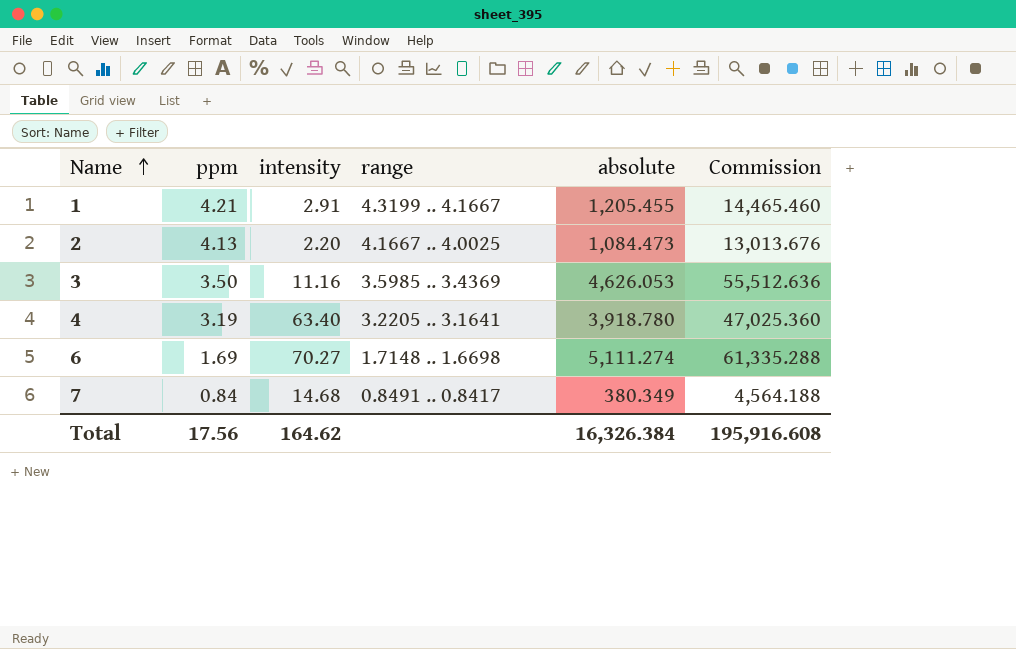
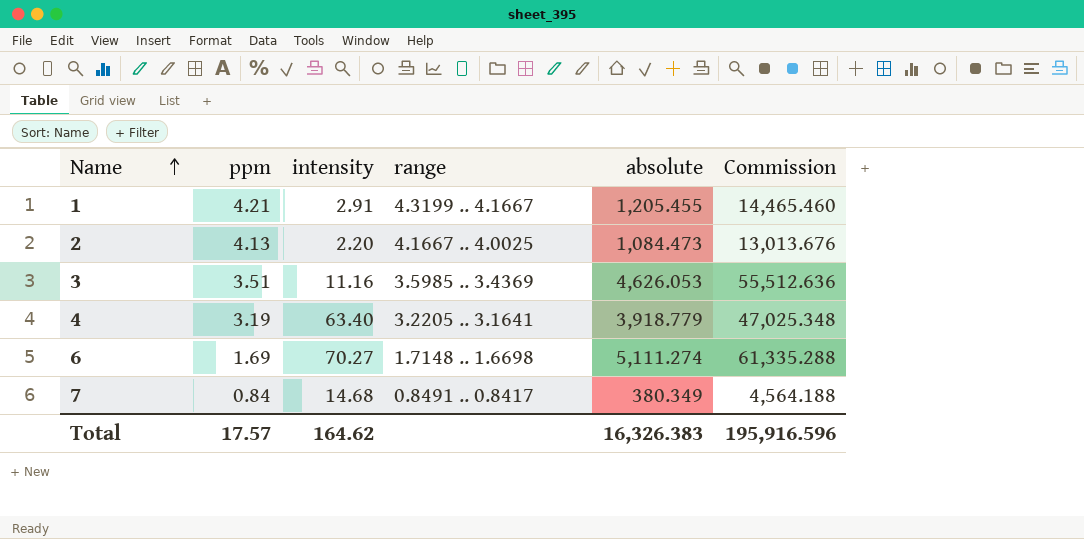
3 | ppm: 3.50 -> 3.51
4 | absolute: 3,918.780 -> 3,918.779
4 | Commission: 47,025.360 -> 47,025.348
Total | ppm: 17.56 -> 17.57
Total | absolute: 16,326.384 -> 16,326.383
Total | Commission: 195,916.608 -> 195,916.596

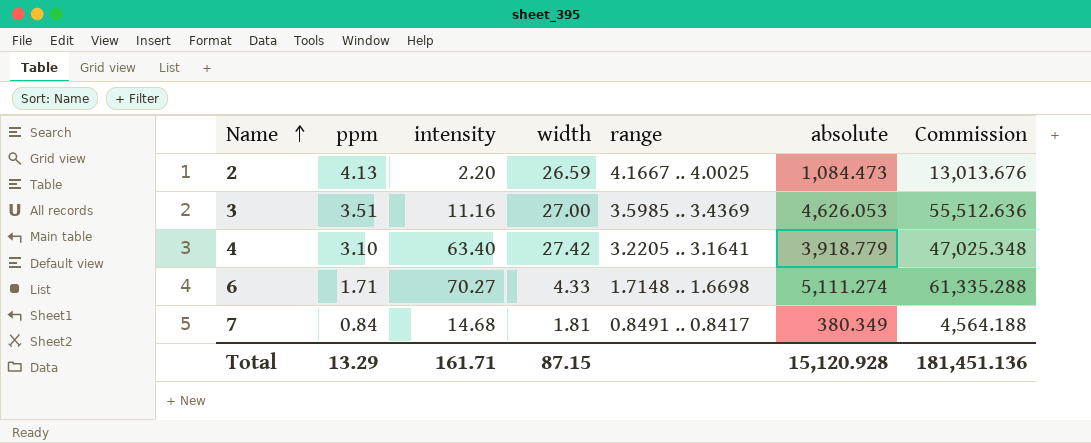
column width | position: none -> 4
row 1: 4.21 | 2.91 | 4.3199 .. 4.1667 | 1,205.455 | 14,465.460 -> none
4 | ppm: 3.19 -> 3.10
6 | ppm: 1.69 -> 1.71
Total | ppm: 17.57 -> 13.29
Total | intensity: 164.62 -> 161.71
Total | absolute: 16,326.383 -> 15,120.928
Total | Commission: 195,916.596 -> 181,451.136

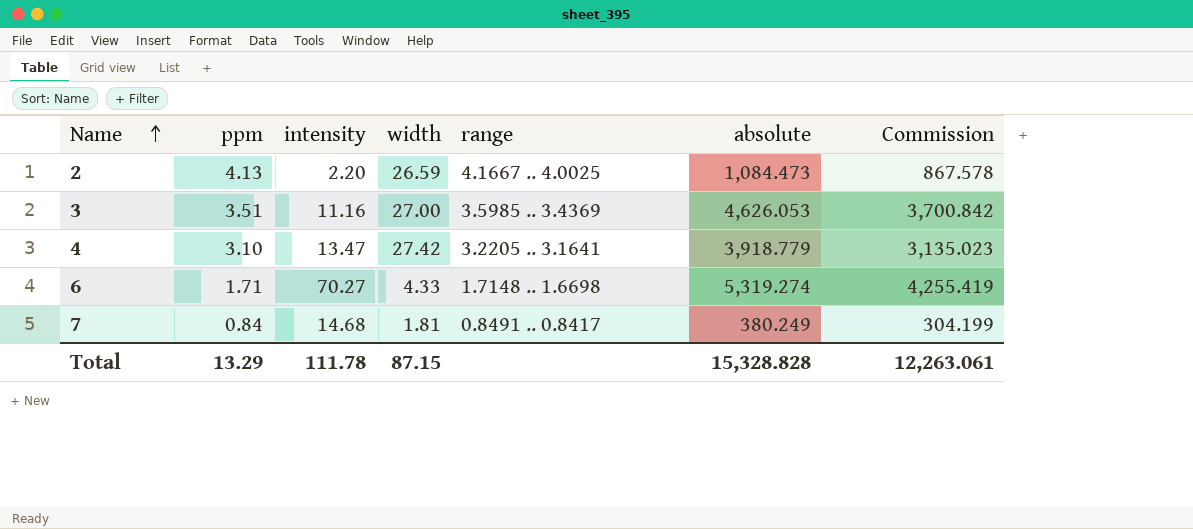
column Commission | formula: [absolute] * 12 -> [absolute] * 0.8
4 | intensity: 63.40 -> 13.47
6 | absolute: 5,111.274 -> 5,319.274
7 | absolute: 380.349 -> 380.249
Total | intensity: 161.71 -> 111.78
Total | absolute: 15,120.928 -> 15,328.828
Total | Commission: 181,451.136 -> 12,263.061

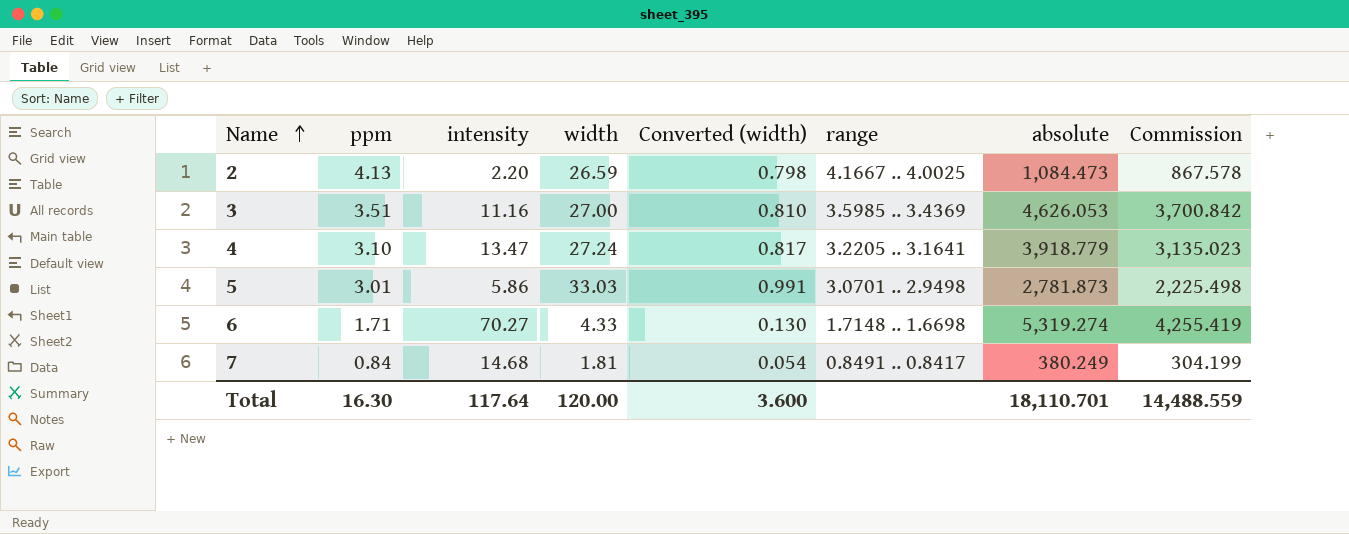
column Converted (width) | formula: none -> [width] * 0.03
4 | width: 27.42 -> 27.24
row 5: none -> 3.01 | 5.86 | 33.03 | 0.991 | 3.0701 .. 2.9498 | 2,781.873 | 2,225.498
Total | ppm: 13.29 -> 16.30
Total | intensity: 111.78 -> 117.64
Total | width: 87.15 -> 120.00
Total | absolute: 15,328.828 -> 18,110.701
Total | Commission: 12,263.061 -> 14,488.559

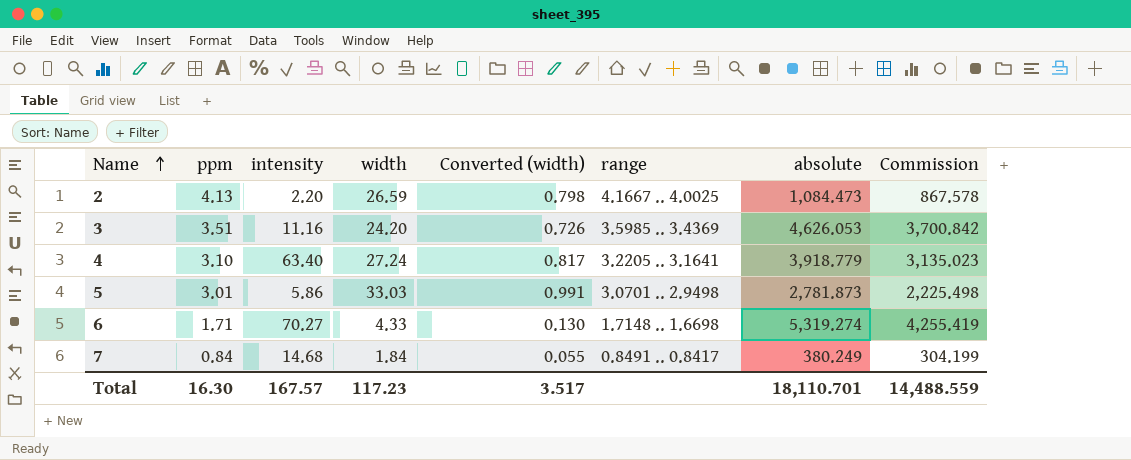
3 | width: 27.00 -> 24.20
3 | Converted (width): 0.810 -> 0.726
4 | intensity: 13.47 -> 63.40
7 | width: 1.81 -> 1.84
7 | Converted (width): 0.054 -> 0.055
Total | intensity: 117.64 -> 167.57
Total | width: 120.00 -> 117.23
Total | Converted (width): 3.600 -> 3.517

